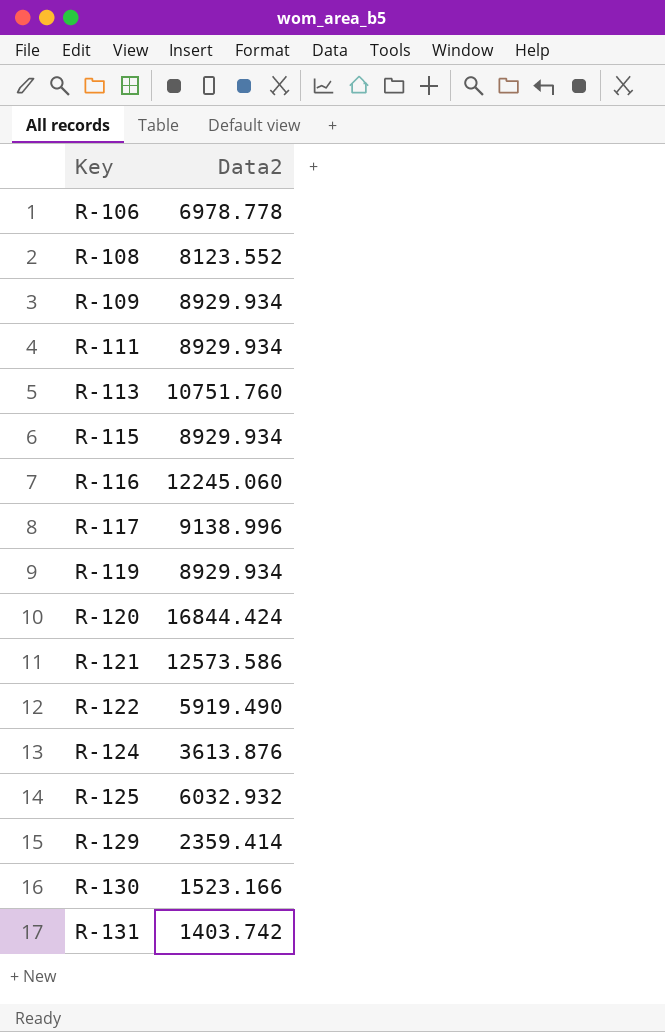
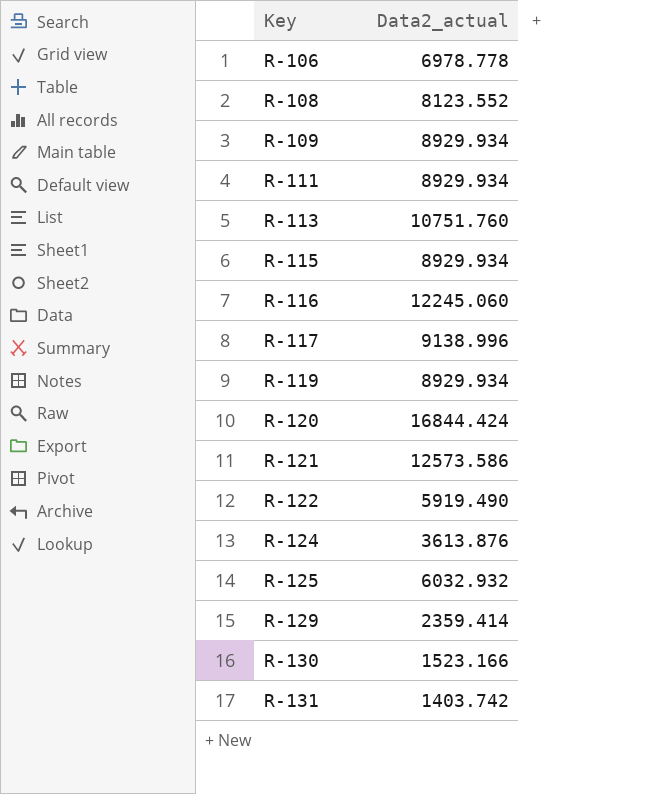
column name: Data2 -> Data2_actual

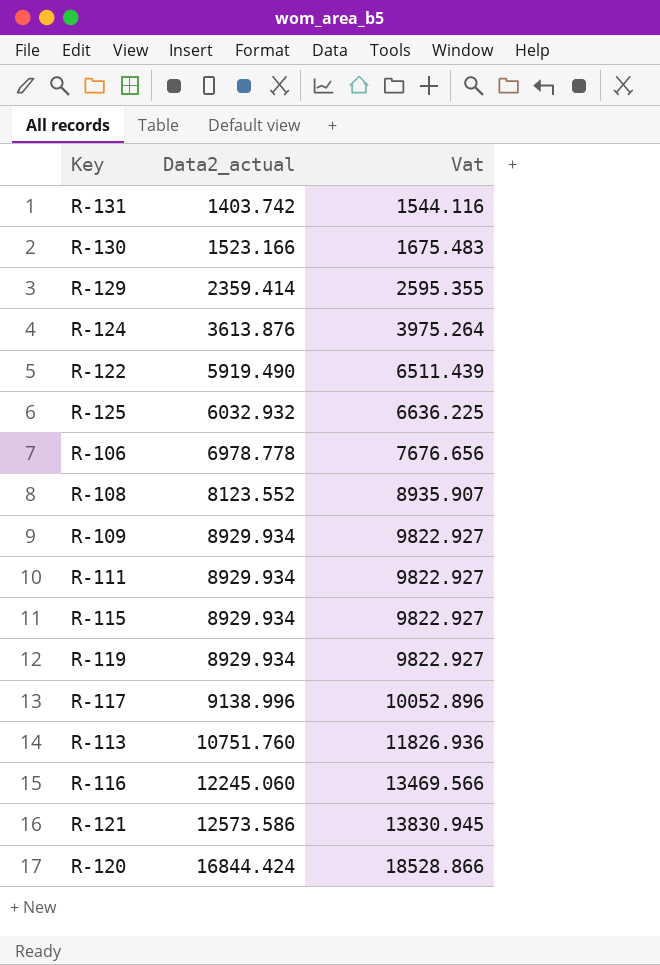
row order: Key ascending -> Data2_actual ascending
column Vat | formula: none -> [Data2_actual] * 1.1

